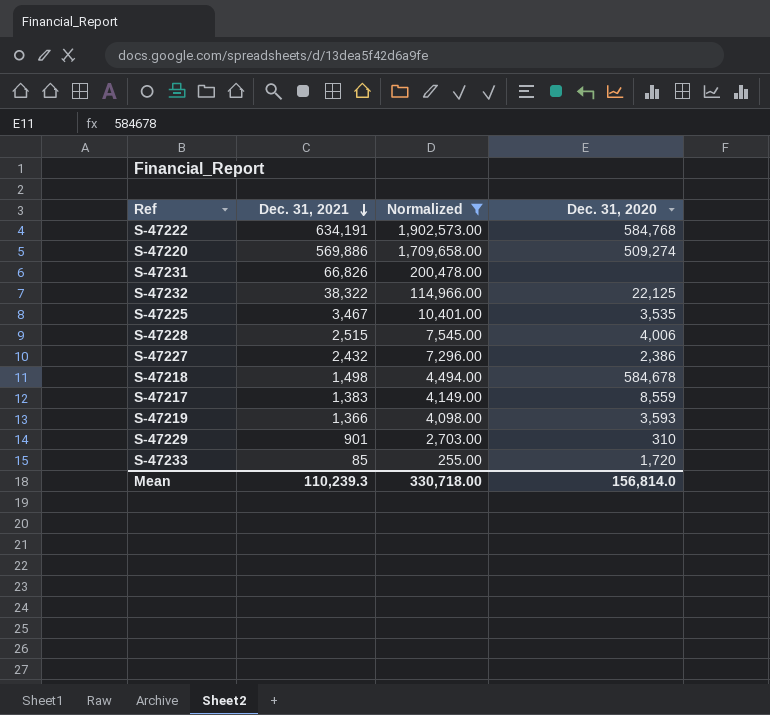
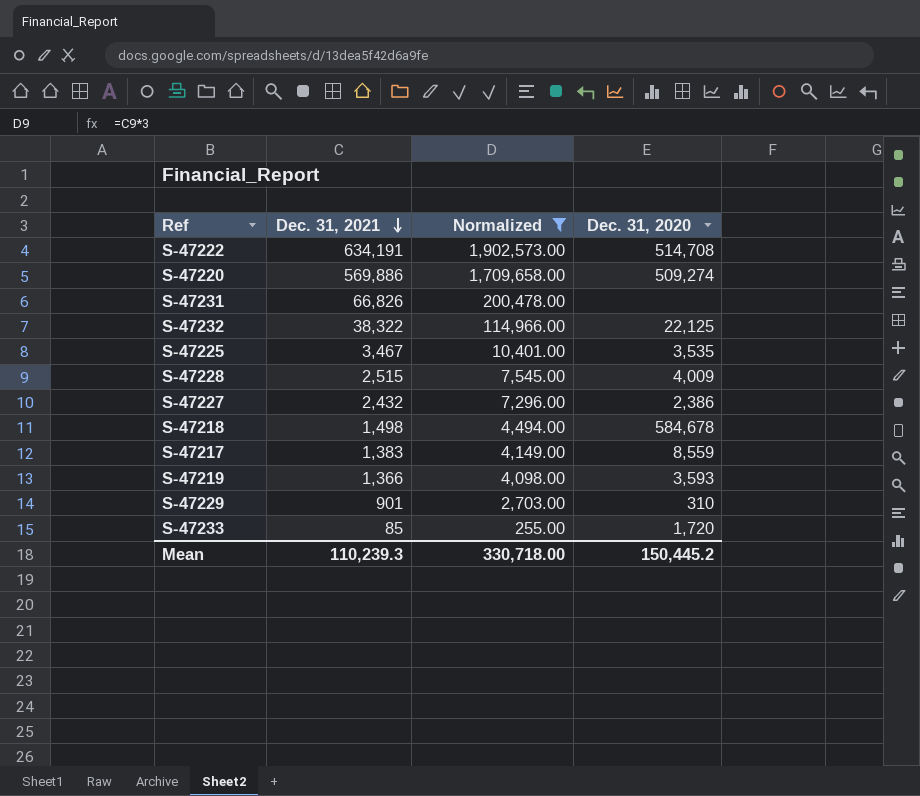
S-47222 | Dec. 31, 2020: 584,768 -> 514,708
S-47228 | Dec. 31, 2020: 4,006 -> 4,009
Mean | Dec. 31, 2020: 156,814.0 -> 150,445.2

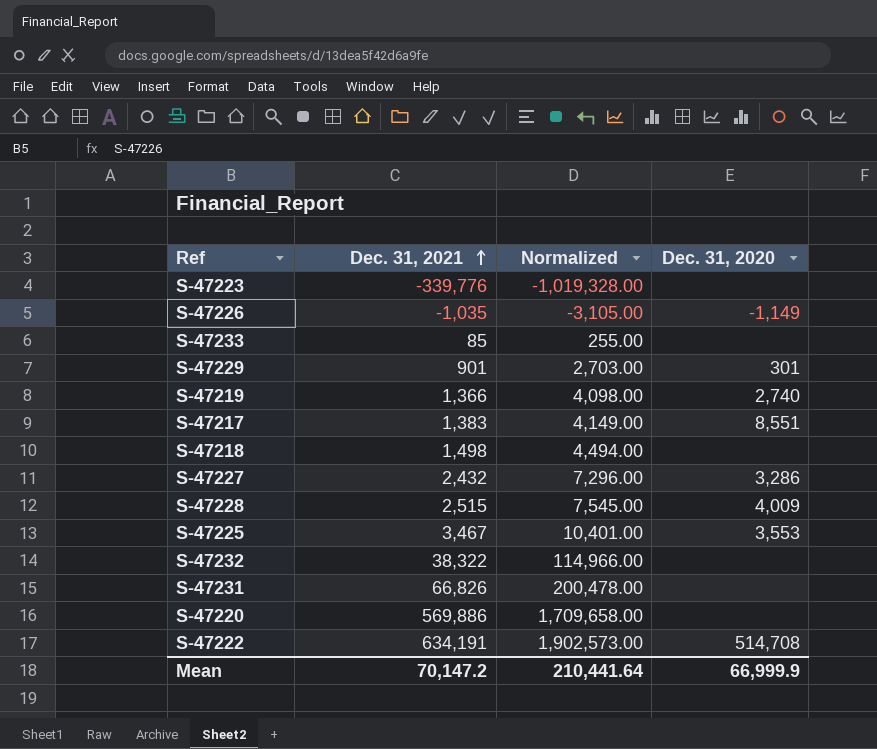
filter: Normalized >= 255.00 -> none
row order: Dec. 31, 2021 descending -> Dec. 31, 2021 ascending
S-47233 | Dec. 31, 2020: 1,720 -> none
S-47229 | Dec. 31, 2020: 310 -> 301
S-47219 | Dec. 31, 2020: 3,593 -> 2,740
S-47217 | Dec. 31, 2020: 8,559 -> 8,551
S-47218 | Dec. 31, 2020: 584,678 -> none
S-47227 | Dec. 31, 2020: 2,386 -> 3,286
S-47225 | Dec. 31, 2020: 3,535 -> 3,553
S-47232 | Dec. 31, 2020: 22,125 -> none
S-47220 | Dec. 31, 2020: 509,274 -> none
Mean | Dec. 31, 2021: 110,239.3 -> 70,147.2
Mean | Normalized: 330,718.00 -> 210,441.64
Mean | Dec. 31, 2020: 150,445.2 -> 66,999.9

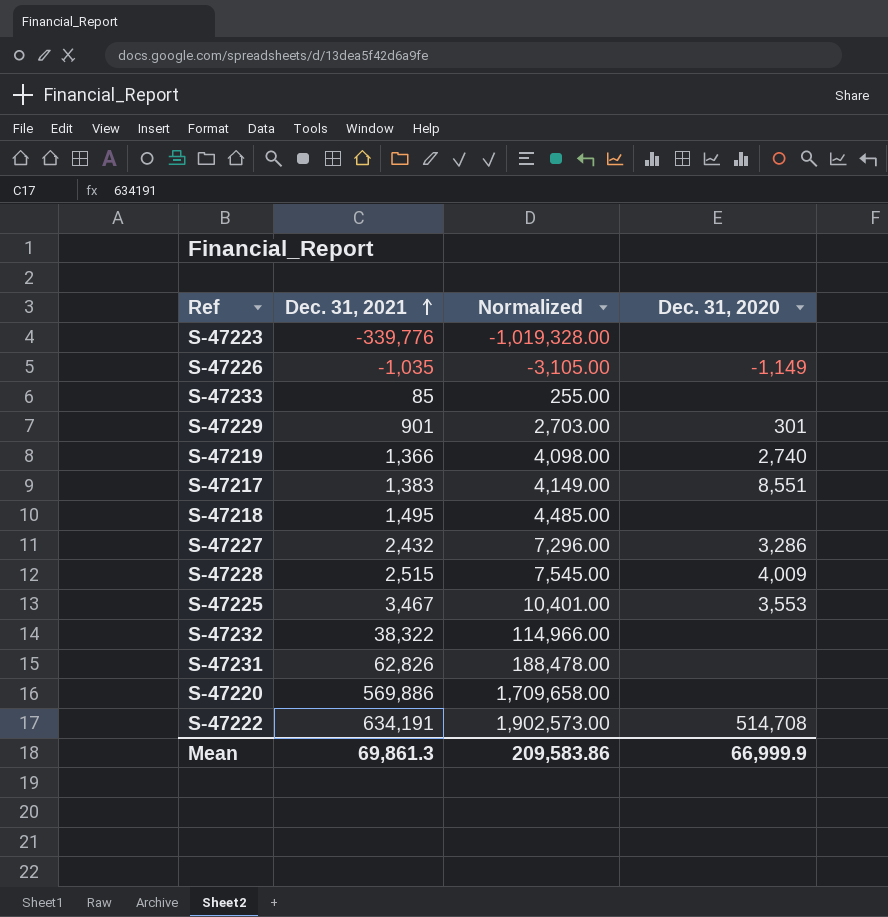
S-47218 | Dec. 31, 2021: 1,498 -> 1,495
S-47218 | Normalized: 4,494.00 -> 4,485.00
S-47231 | Dec. 31, 2021: 66,826 -> 62,826
S-47231 | Normalized: 200,478.00 -> 188,478.00
Mean | Dec. 31, 2021: 70,147.2 -> 69,861.3
Mean | Normalized: 210,441.64 -> 209,583.86

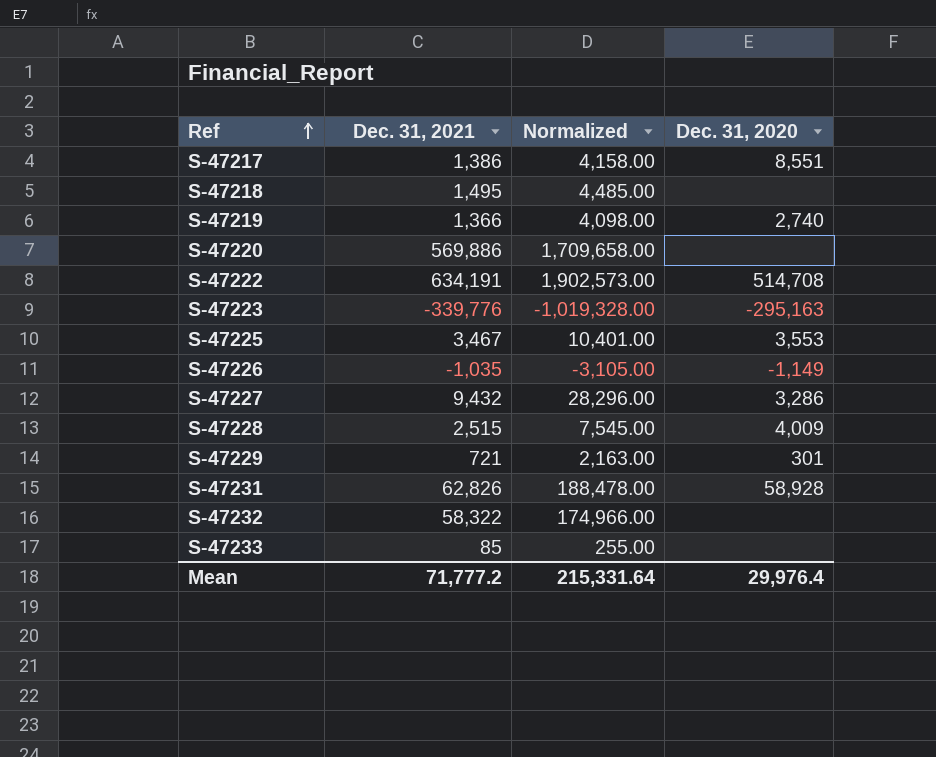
row order: Dec. 31, 2021 ascending -> Ref ascending
S-47217 | Dec. 31, 2021: 1,383 -> 1,386
S-47217 | Normalized: 4,149.00 -> 4,158.00
S-47223 | Dec. 31, 2020: none -> -295,163
S-47227 | Dec. 31, 2021: 2,432 -> 9,432
S-47227 | Normalized: 7,296.00 -> 28,296.00
S-47229 | Dec. 31, 2021: 901 -> 721
S-47229 | Normalized: 2,703.00 -> 2,163.00
S-47231 | Dec. 31, 2020: none -> 58,928
S-47232 | Dec. 31, 2021: 38,322 -> 58,322
S-47232 | Normalized: 114,966.00 -> 174,966.00
Mean | Dec. 31, 2021: 69,861.3 -> 71,777.2
Mean | Normalized: 209,583.86 -> 215,331.64
Mean | Dec. 31, 2020: 66,999.9 -> 29,976.4

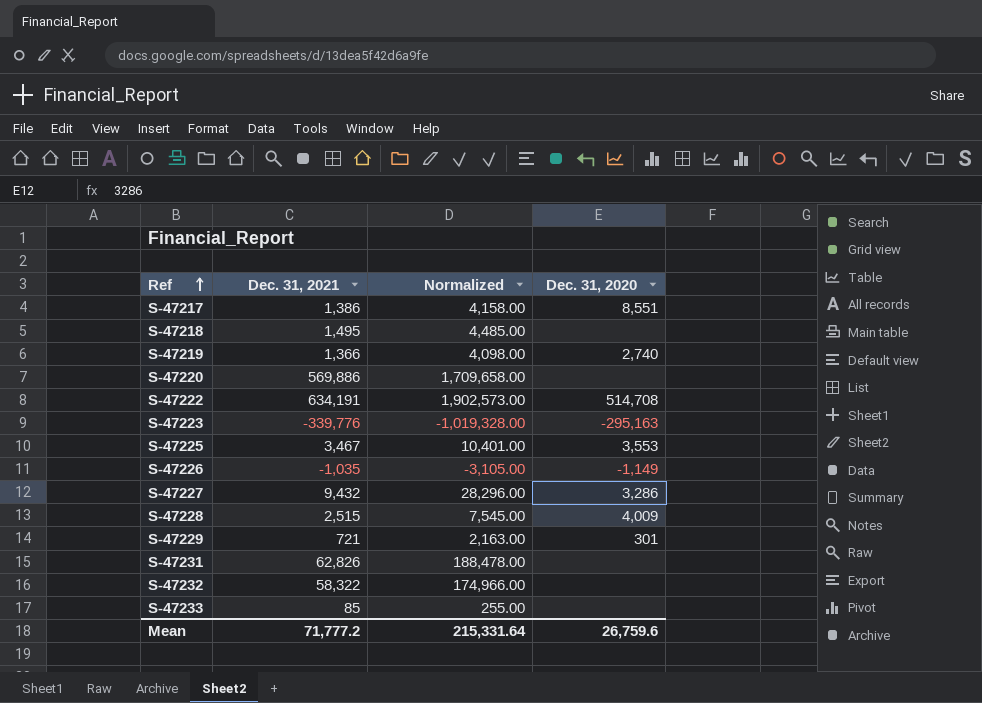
S-47231 | Dec. 31, 2020: 58,928 -> none
Mean | Dec. 31, 2020: 29,976.4 -> 26,759.6

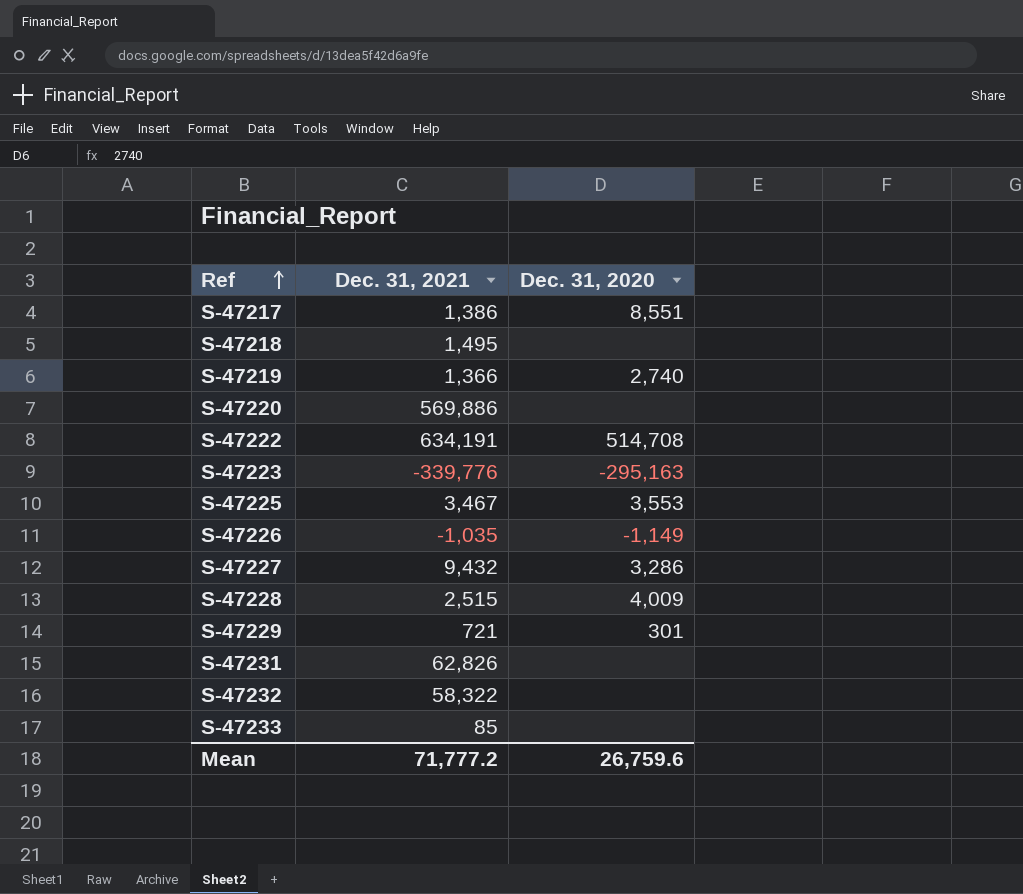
column Normalized | formula: [Dec. 31, 2021] * 3 -> none

